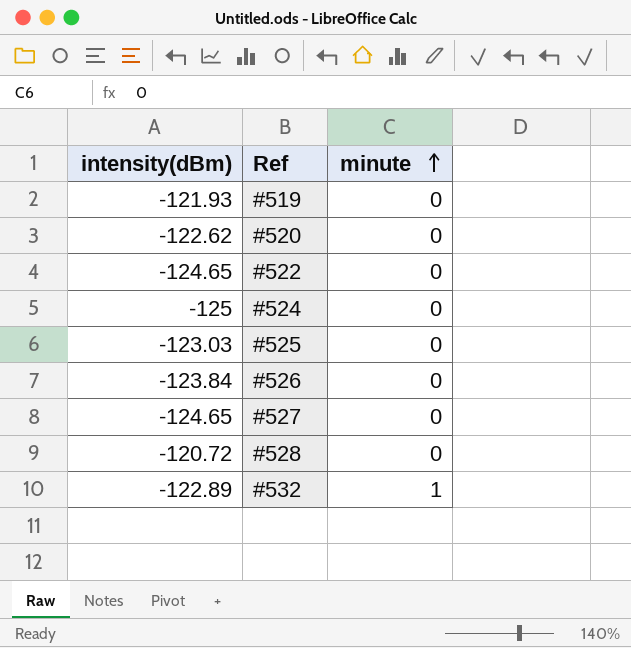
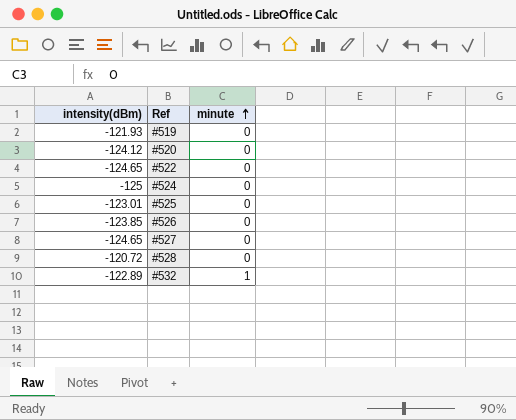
#520 | intensity(dBm): -122.62 -> -124.12
#525 | intensity(dBm): -123.03 -> -123.01
#526 | intensity(dBm): -123.84 -> -123.85

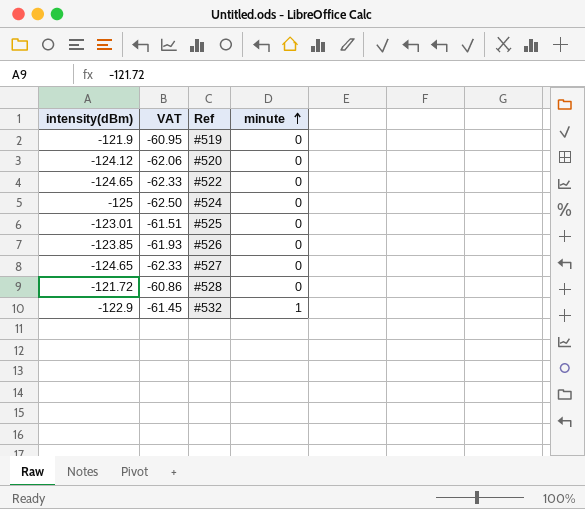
column VAT | formula: none -> [intensity(dBm)] * 0.5
#519 | intensity(dBm): -121.93 -> -121.9
#528 | intensity(dBm): -120.72 -> -121.72
#532 | intensity(dBm): -122.89 -> -122.9

